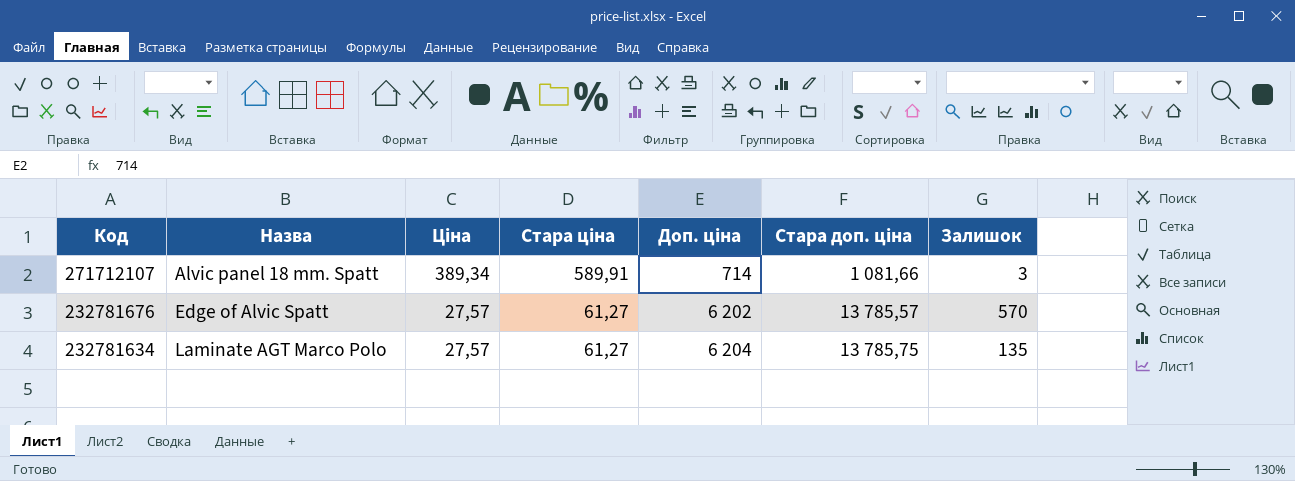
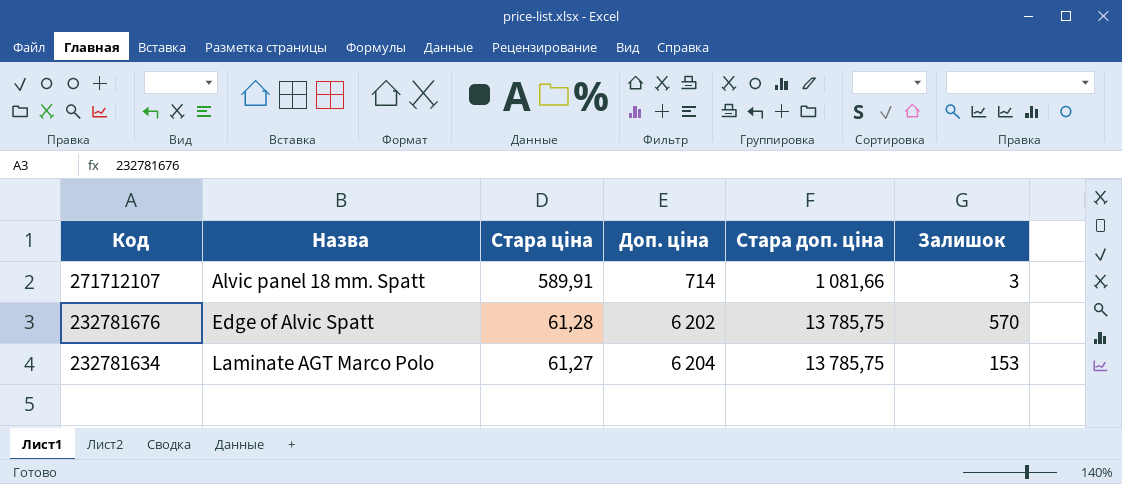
column Ціна | position: 3 -> none
232781676 | Стара ціна: 61,27 -> 61,28
232781676 | Стара доп. ціна: 13 785,57 -> 13 785,75
232781634 | Залишок: 135 -> 153

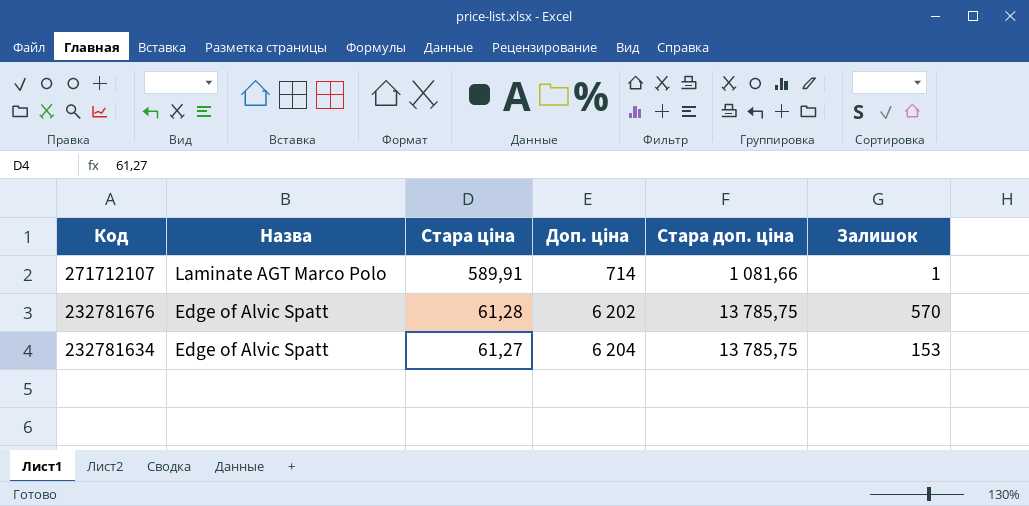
271712107 | Назва: Alvic panel 18 mm. Spatt -> Laminate AGT Marco Polo
271712107 | Залишок: 3 -> 1
232781634 | Назва: Laminate AGT Marco Polo -> Edge of Alvic Spatt

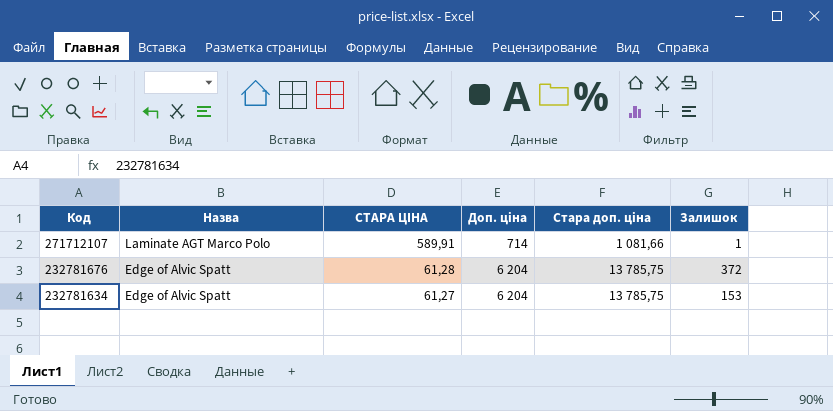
column name: Стара ціна -> СТАРА ЦІНА
232781676 | Доп. ціна: 6 202 -> 6 204
232781676 | Залишок: 570 -> 372

